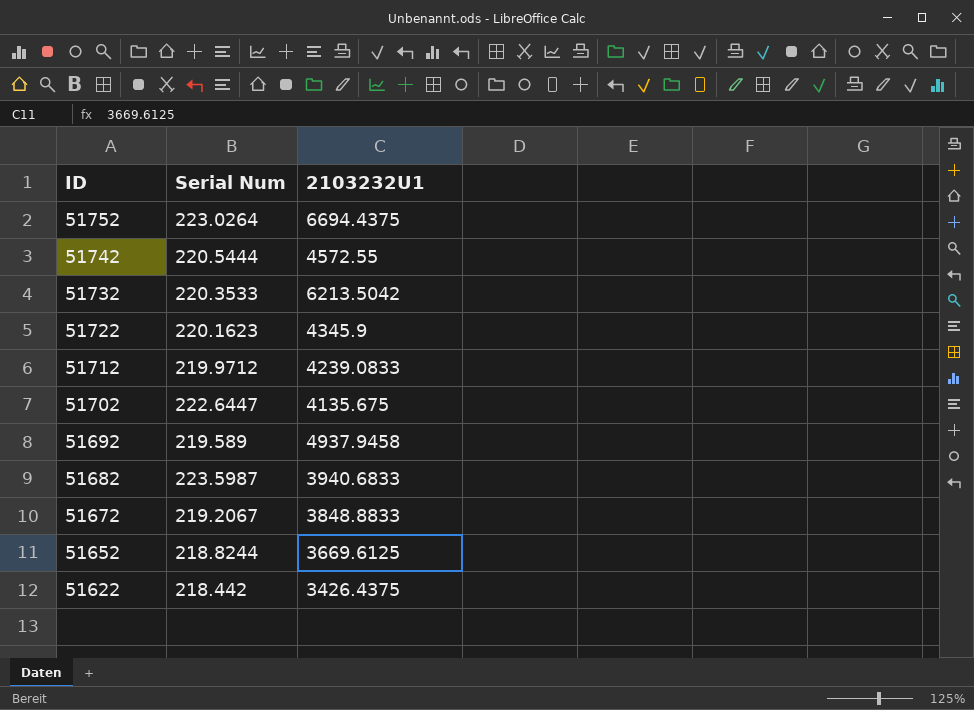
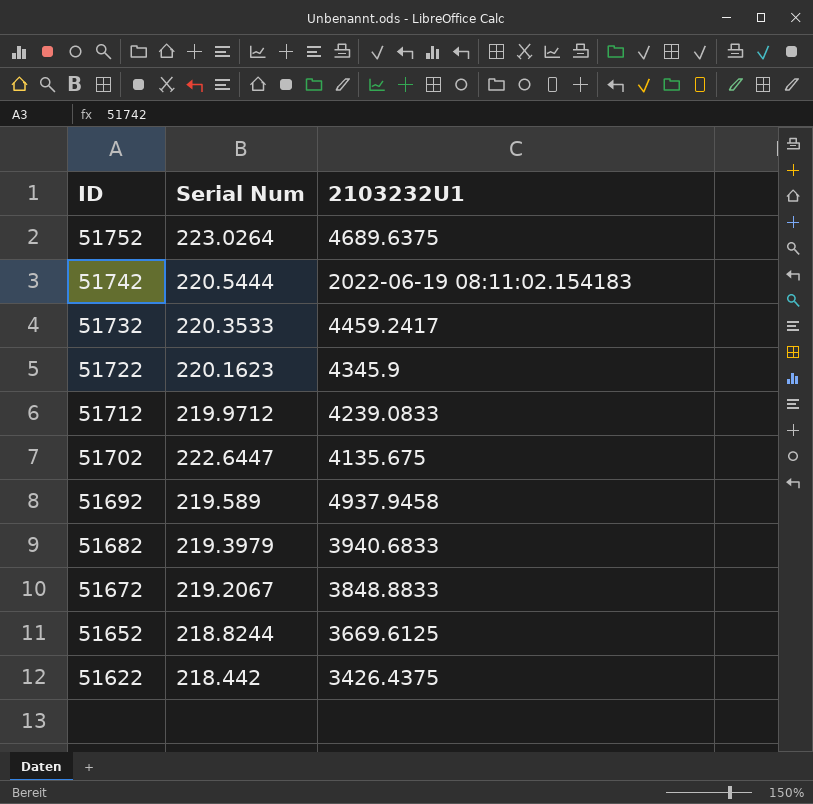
51752 | 2103232U1: 6694.4375 -> 4689.6375
51742 | 2103232U1: 4572.55 -> 2022-06-19 08:11:02.154183
51732 | 2103232U1: 6213.5042 -> 4459.2417
51682 | Serial Num: 223.5987 -> 219.3979

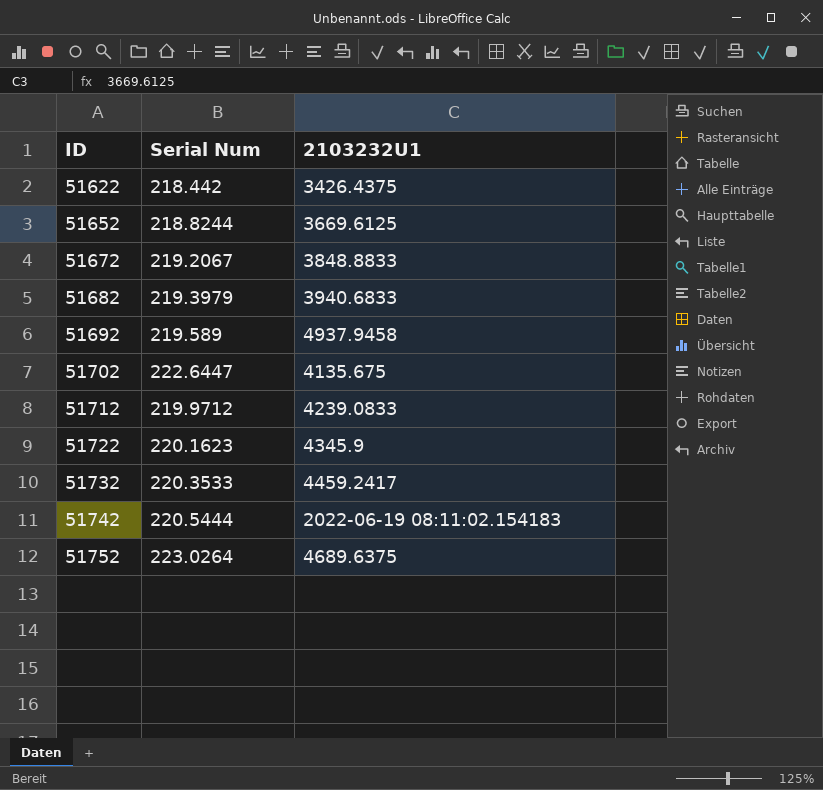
row order: ID descending -> ID ascending

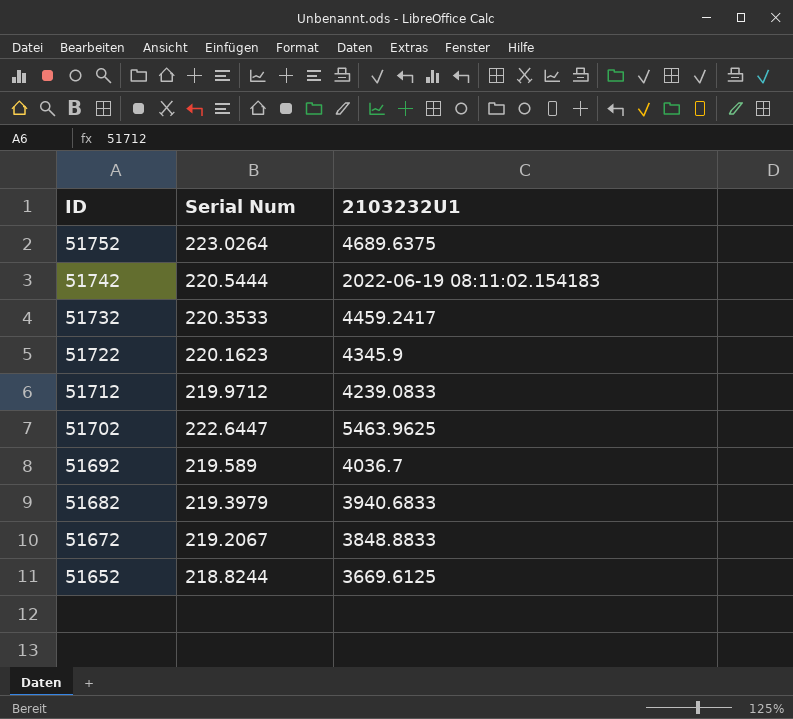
row order: ID ascending -> ID descending
row 51622: 218.442 | 3426.4375 -> none
51702 | 2103232U1: 4135.675 -> 5463.9625
51692 | 2103232U1: 4937.9458 -> 4036.7

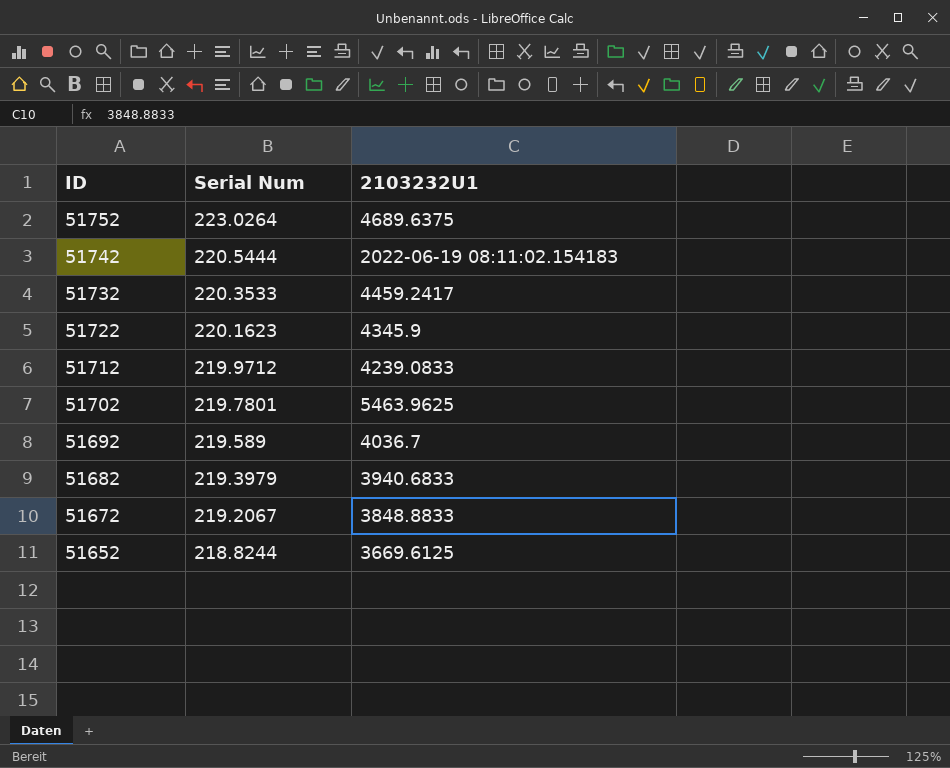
51702 | Serial Num: 222.6447 -> 219.7801

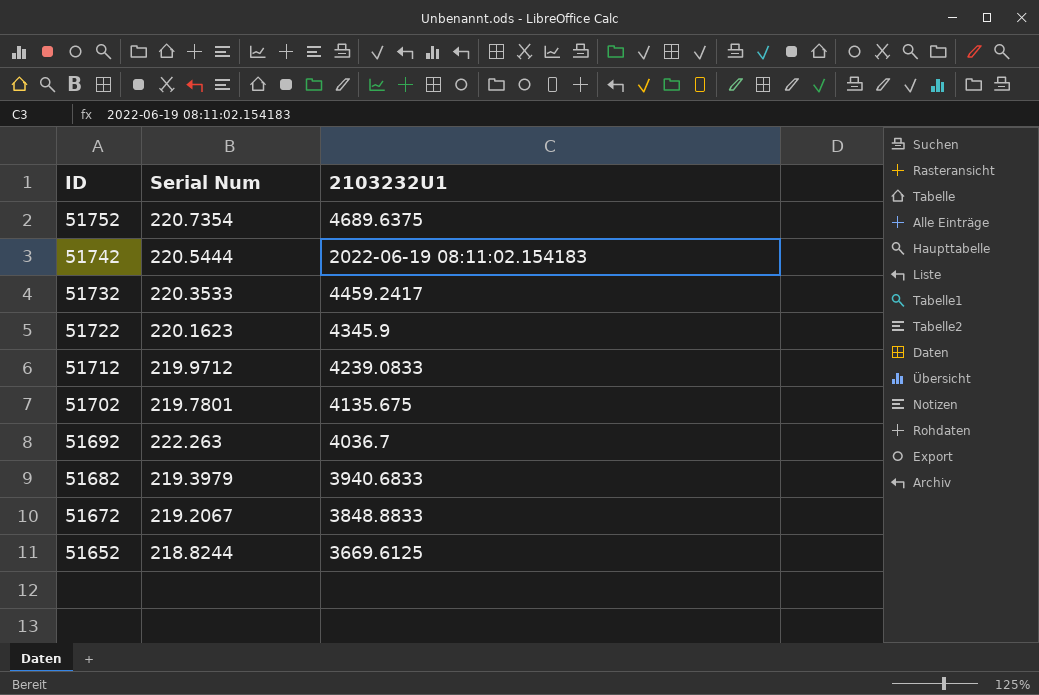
51752 | Serial Num: 223.0264 -> 220.7354
51702 | 2103232U1: 5463.9625 -> 4135.675
51692 | Serial Num: 219.589 -> 222.263

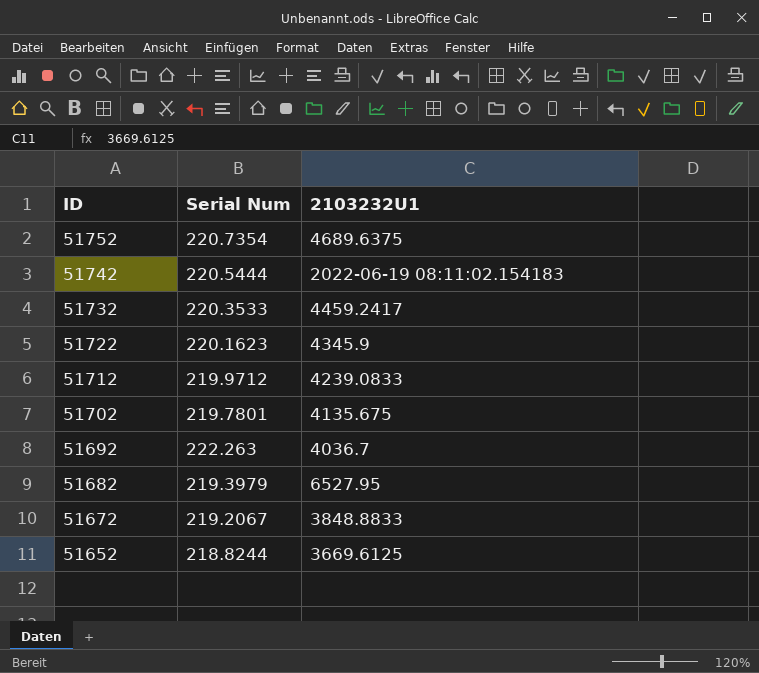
51682 | 2103232U1: 3940.6833 -> 6527.95

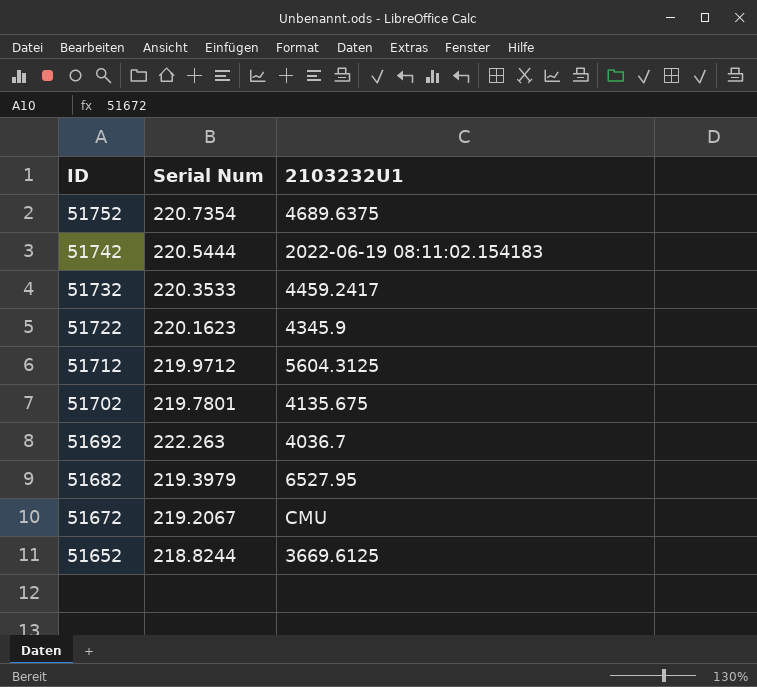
51712 | 2103232U1: 4239.0833 -> 5604.3125
51672 | 2103232U1: 3848.8833 -> CMU

